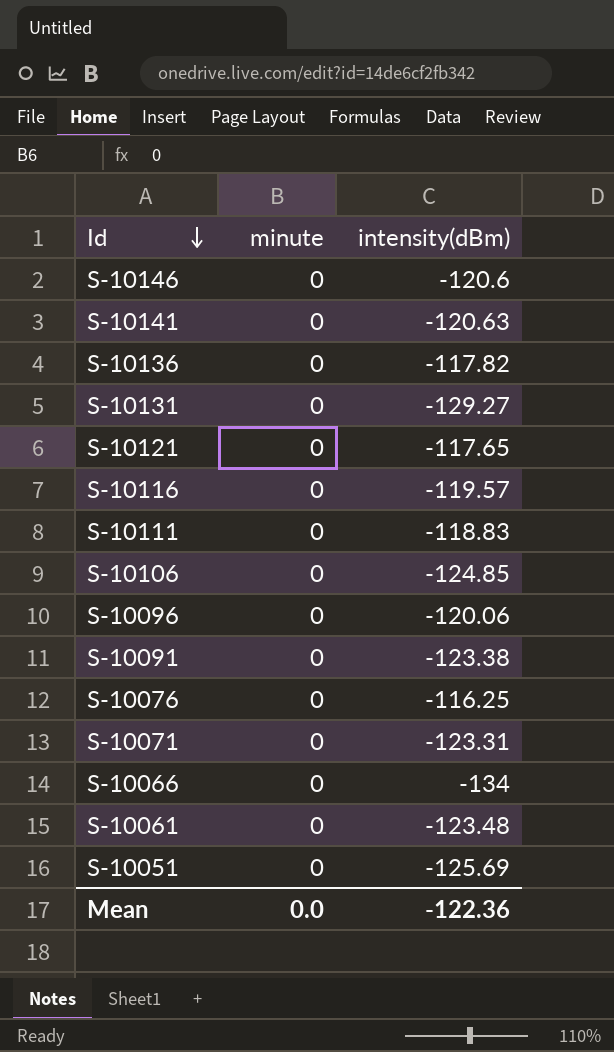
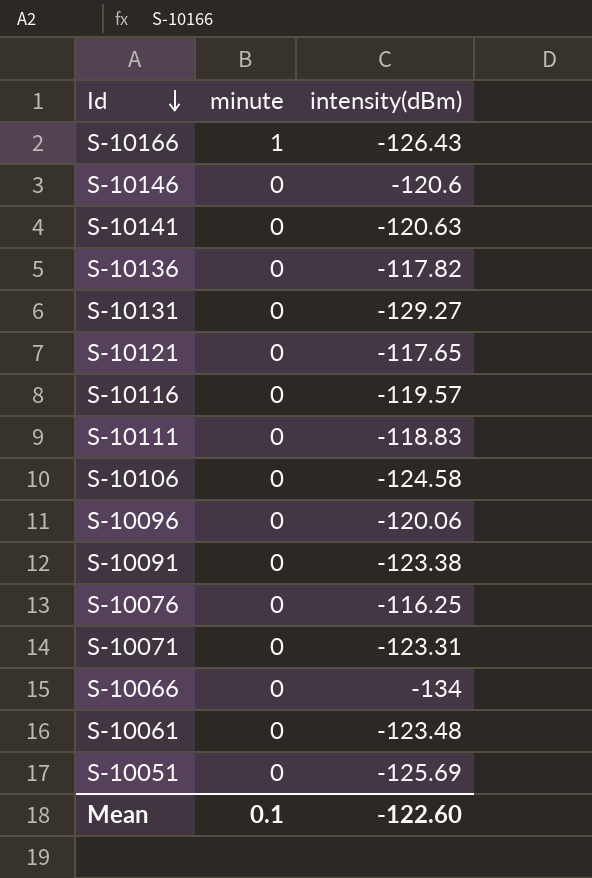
row S-10166: none -> 1 | -126.43
S-10106 | intensity(dBm): -124.85 -> -124.58
Mean | minute: 0.0 -> 0.1
Mean | intensity(dBm): -122.36 -> -122.60

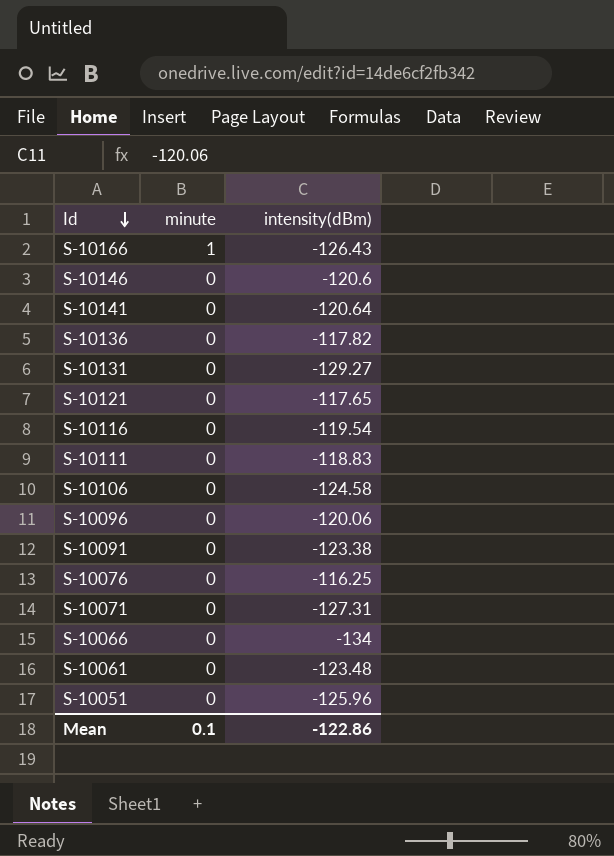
S-10141 | intensity(dBm): -120.63 -> -120.64
S-10116 | intensity(dBm): -119.57 -> -119.54
S-10071 | intensity(dBm): -123.31 -> -127.31
S-10051 | intensity(dBm): -125.69 -> -125.96
Mean | intensity(dBm): -122.60 -> -122.86

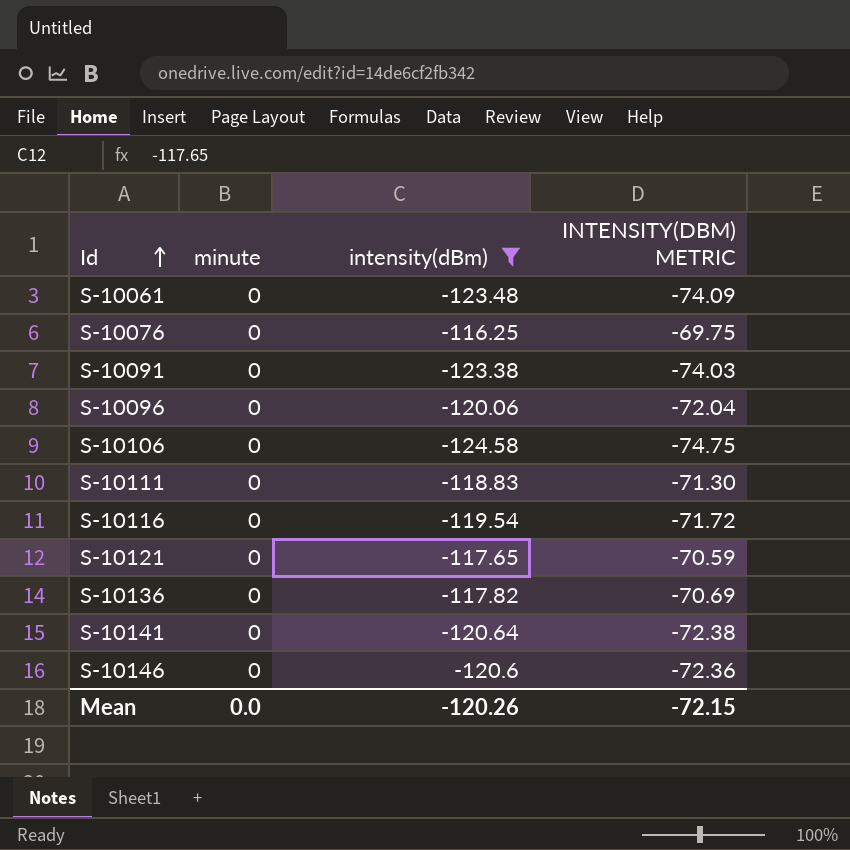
filter: none -> intensity(dBm) >= -124.58
row order: Id descending -> Id ascending
column INTENSITY(DBM) METRIC | formula: none -> [intensity(dBm)] * 0.6
Mean | minute: 0.1 -> 0.0
Mean | intensity(dBm): -122.86 -> -120.26

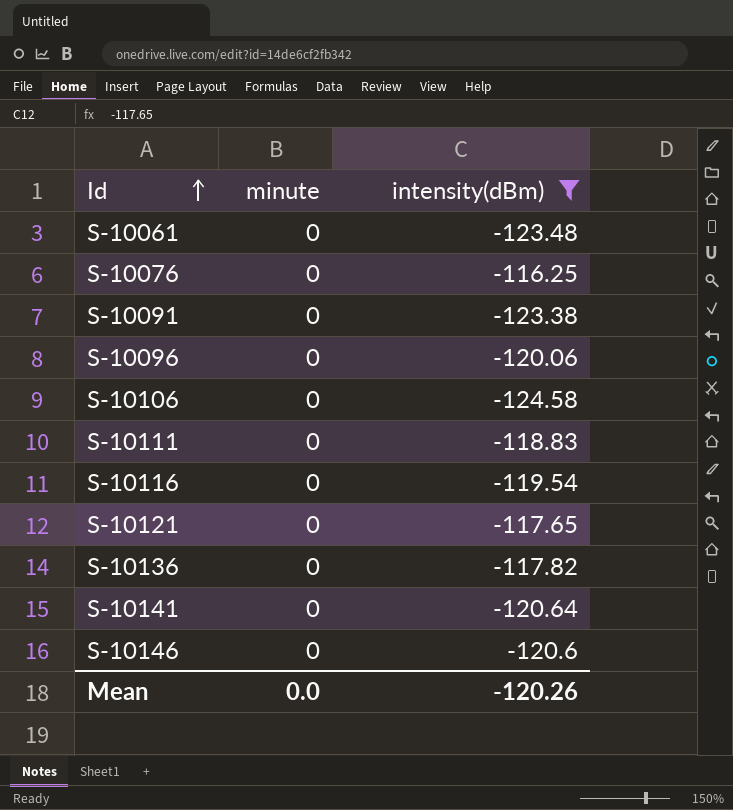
column INTENSITY(DBM) METRIC | formula: [intensity(dBm)] * 0.6 -> none

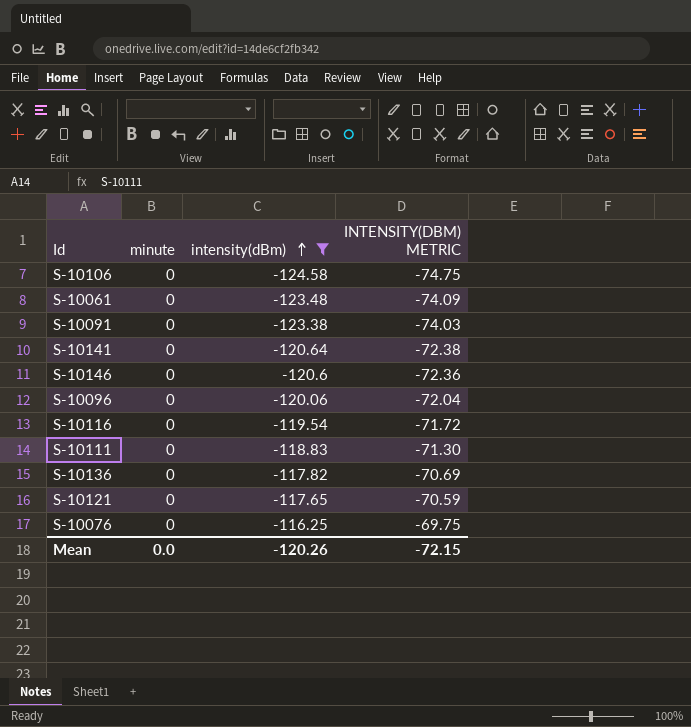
row order: Id ascending -> intensity(dBm) ascending
column INTENSITY(DBM) METRIC | formula: none -> [intensity(dBm)] * 0.6

